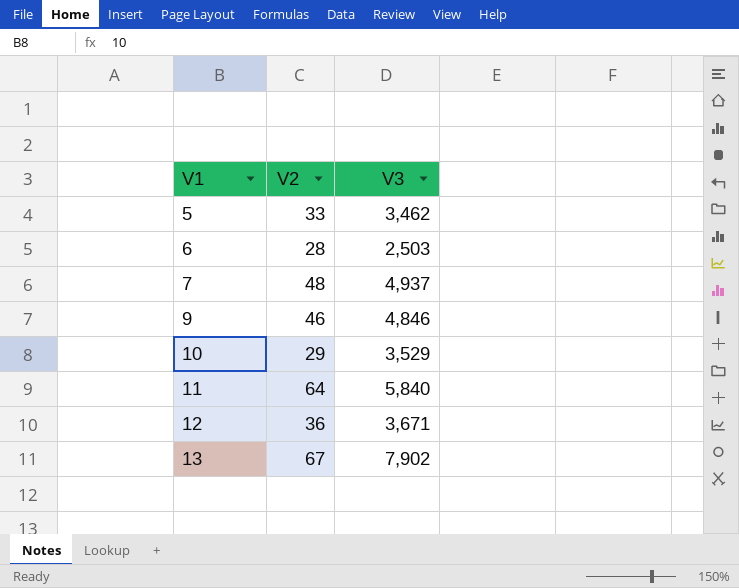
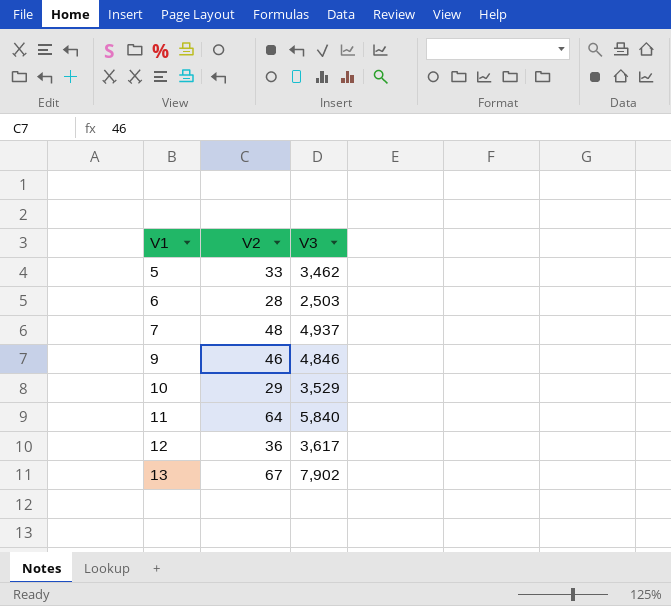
12 | V3: 3,671 -> 3,617

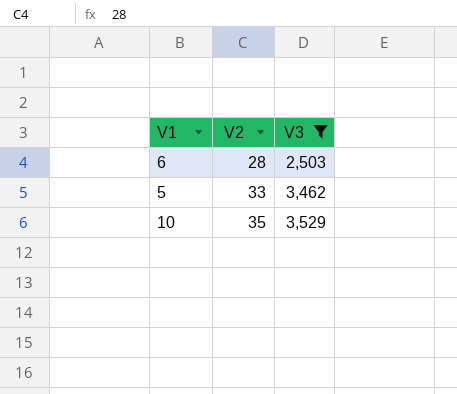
filter: none -> V3 <= 3,529
row order: V1 ascending -> V2 ascending
10 | V2: 29 -> 35

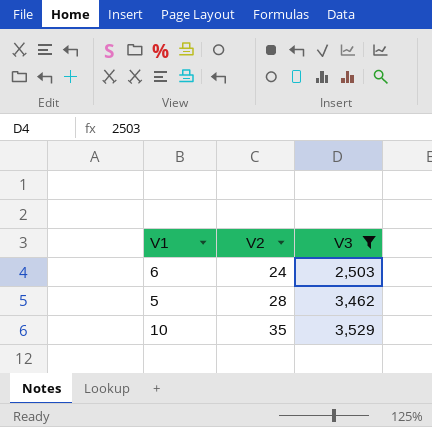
6 | V2: 28 -> 24
5 | V2: 33 -> 28

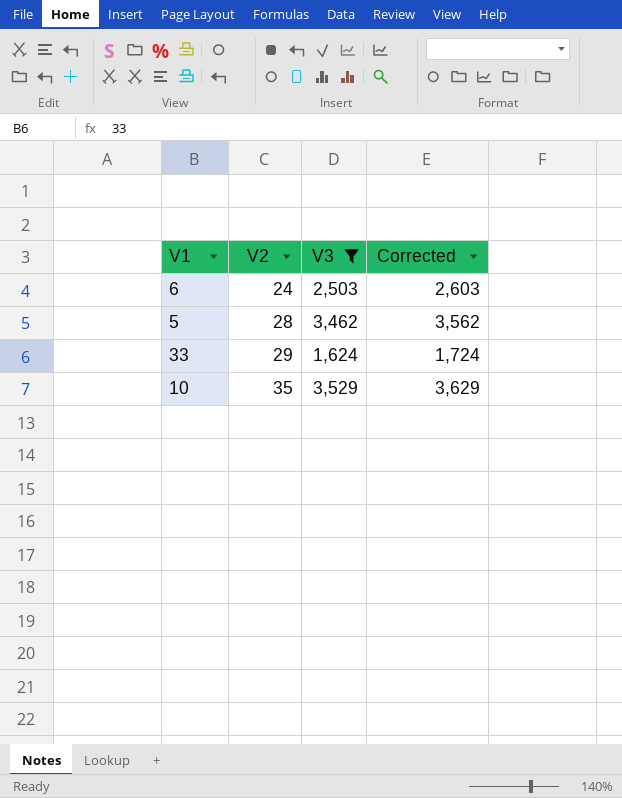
column Corrected | formula: none -> [V3] + 100
row 33: none -> 29 | 1,624 | 1,724

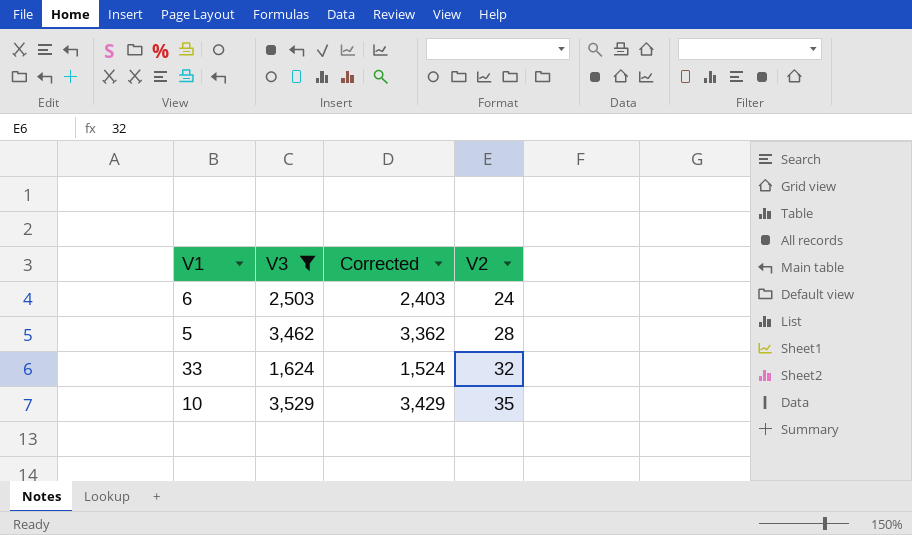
column Corrected | formula: [V3] + 100 -> [V3] - 100
column V2 | position: 2 -> 4
33 | V2: 29 -> 32

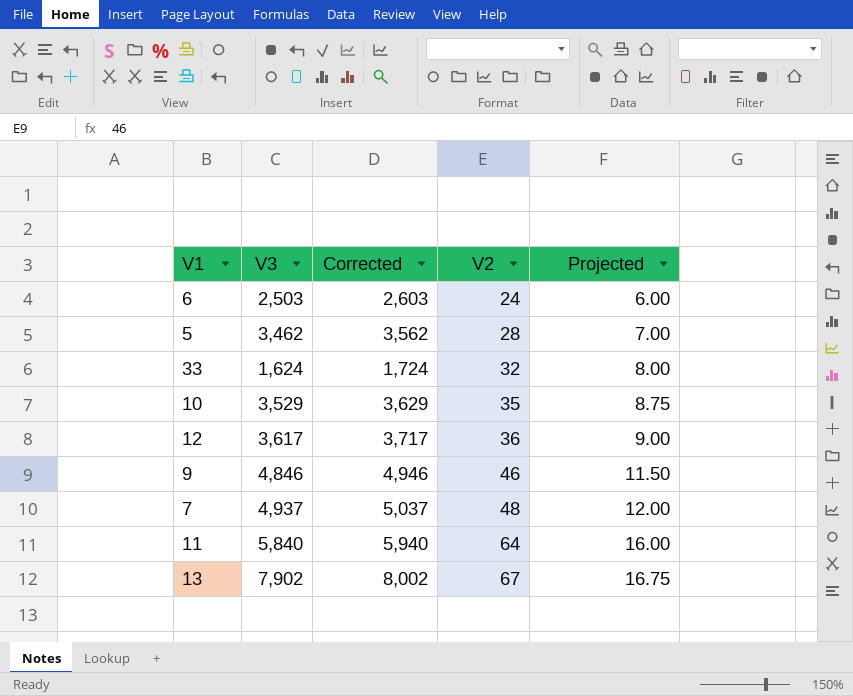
filter: V3 <= 3,529 -> none
column Corrected | formula: [V3] - 100 -> [V3] + 100
column Projected | formula: none -> [V2] * 0.25

